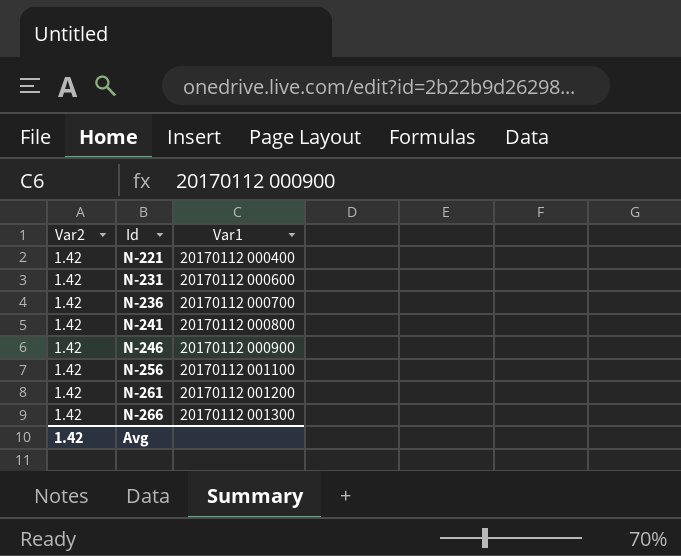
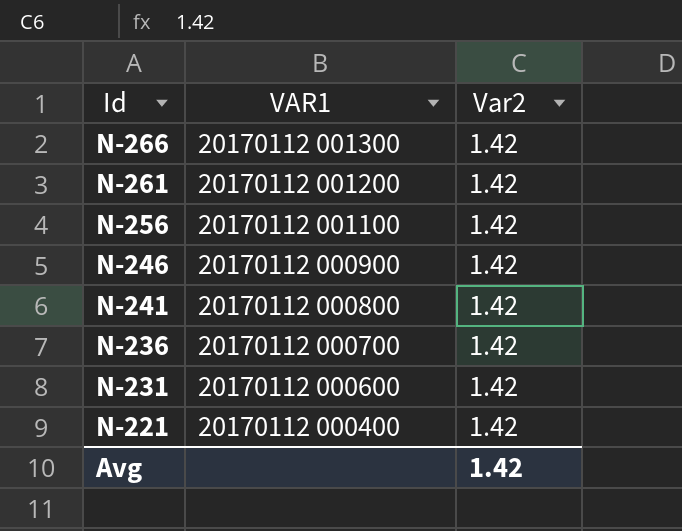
row order: Id ascending -> Id descending
column name: Var1 -> VAR1
column Var2 | position: 1 -> 3

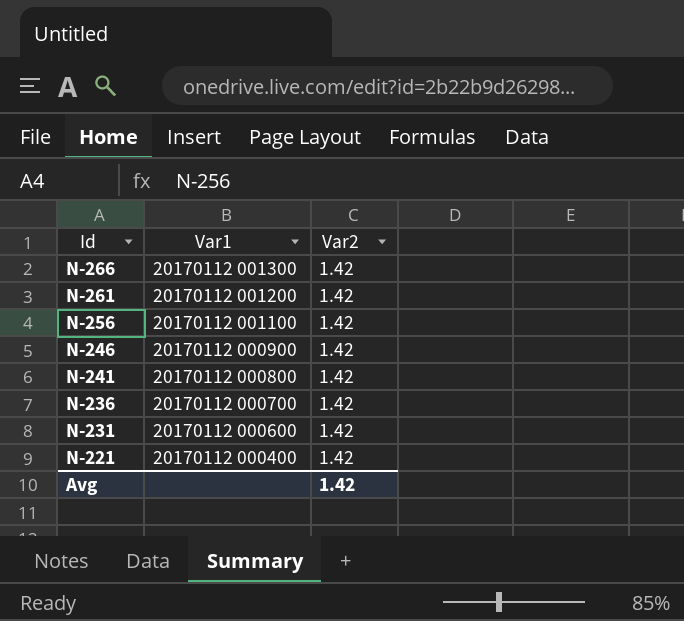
column name: VAR1 -> Var1

